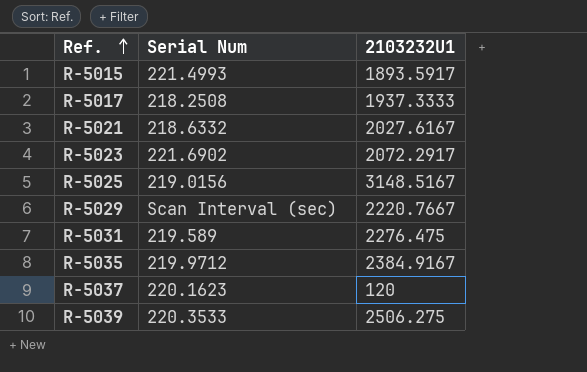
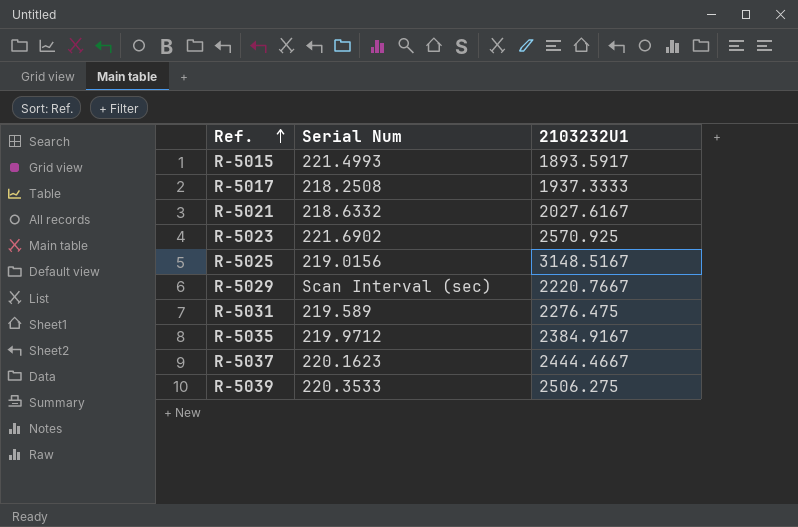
R-5023 | 2103232U1: 2072.2917 -> 2570.925
R-5037 | 2103232U1: 120 -> 2444.4667

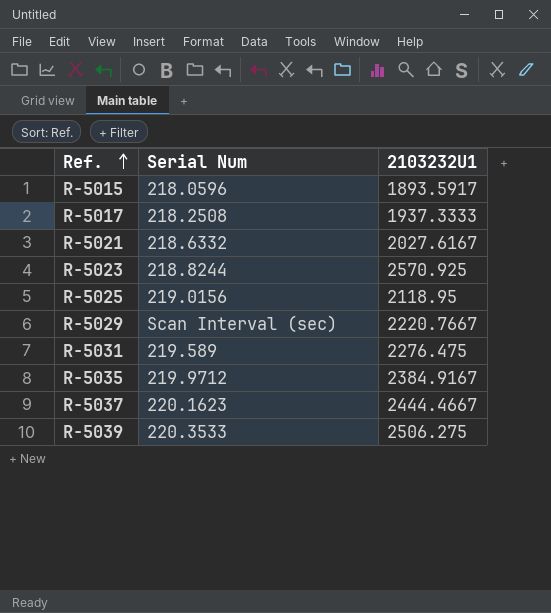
R-5015 | Serial Num: 221.4993 -> 218.0596
R-5023 | Serial Num: 221.6902 -> 218.8244
R-5025 | 2103232U1: 3148.5167 -> 2118.95

